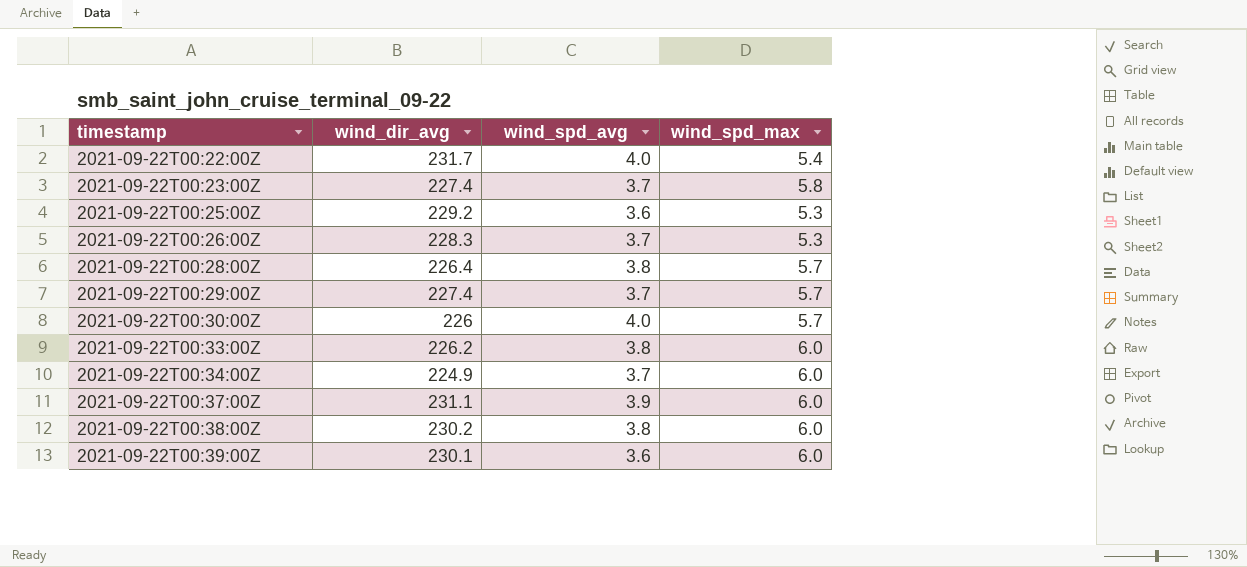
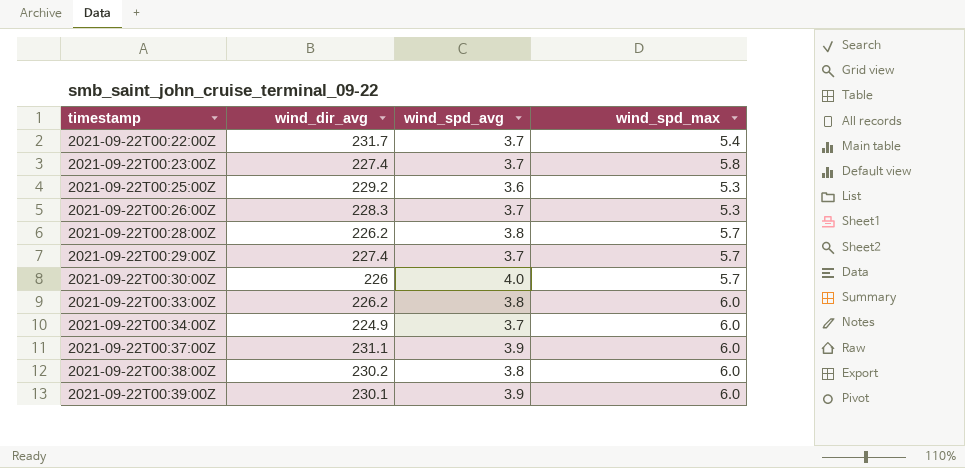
2021-09-22T00:22:00Z | wind_spd_avg: 4.0 -> 3.7
2021-09-22T00:28:00Z | wind_dir_avg: 226.4 -> 226.2
2021-09-22T00:39:00Z | wind_spd_avg: 3.6 -> 3.9

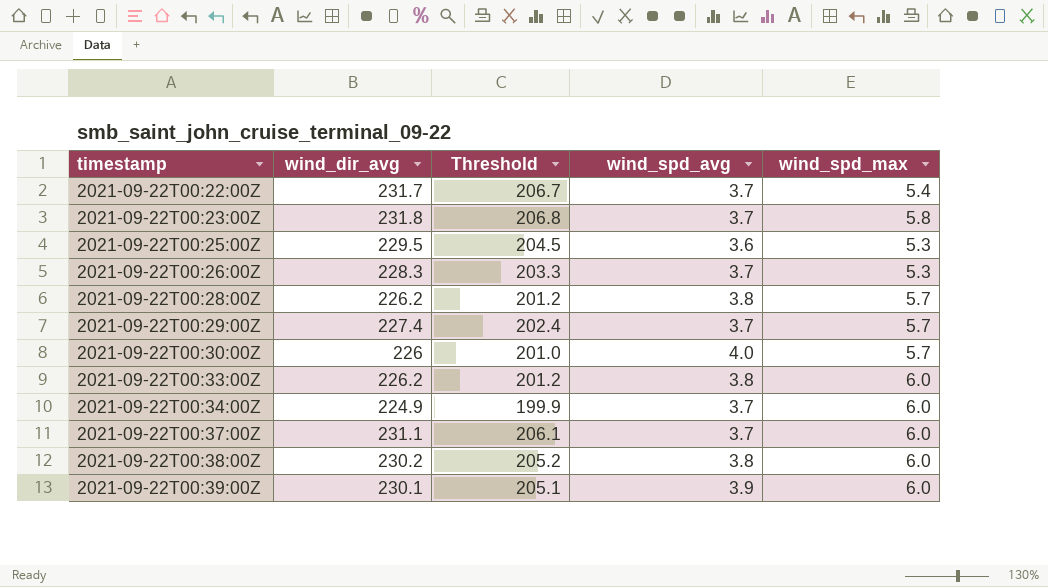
column Threshold | formula: none -> [wind_dir_avg] - 25
2021-09-22T00:23:00Z | wind_dir_avg: 227.4 -> 231.8
2021-09-22T00:25:00Z | wind_dir_avg: 229.2 -> 229.5
2021-09-22T00:37:00Z | wind_spd_avg: 3.9 -> 3.7

